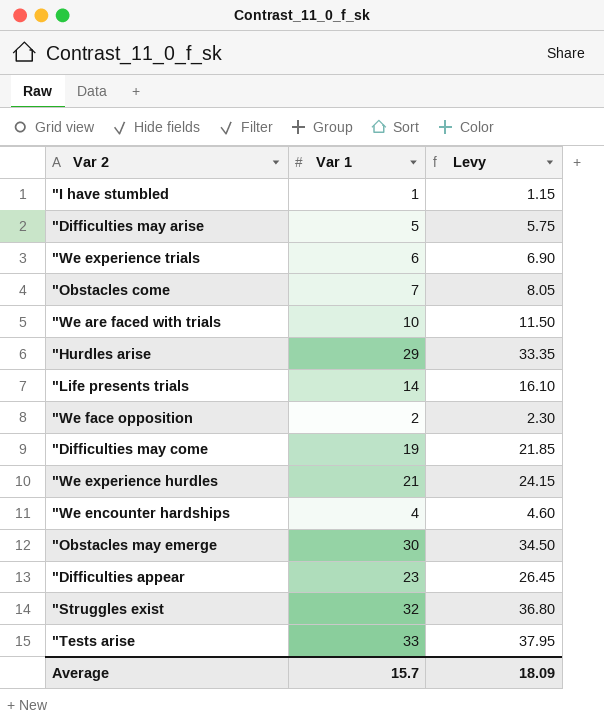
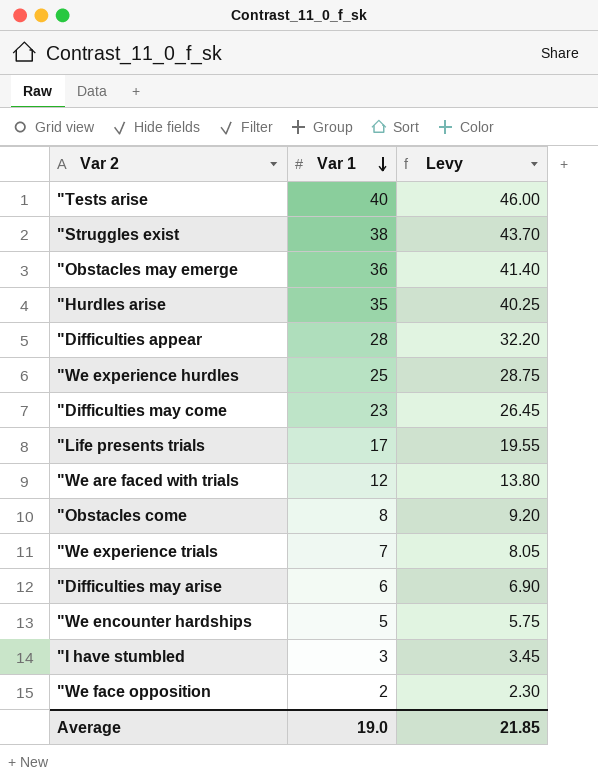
row order: none -> Var 1 descending
"Tests arise | Var 1: 33 -> 40
"Tests arise | Levy: 37.95 -> 46.00
"Struggles exist | Var 1: 32 -> 38
"Struggles exist | Levy: 36.80 -> 43.70
"Obstacles may emerge | Var 1: 30 -> 36
"Obstacles may emerge | Levy: 34.50 -> 41.40
"Hurdles arise | Var 1: 29 -> 35
"Hurdles arise | Levy: 33.35 -> 40.25
"Difficulties appear | Var 1: 23 -> 28
"Difficulties appear | Levy: 26.45 -> 32.20
"We experience hurdles | Var 1: 21 -> 25
"We experience hurdles | Levy: 24.15 -> 28.75
"Difficulties may come | Var 1: 19 -> 23
"Difficulties may come | Levy: 21.85 -> 26.45
"Life presents trials | Var 1: 14 -> 17
"Life presents trials | Levy: 16.10 -> 19.55
"We are faced with trials | Var 1: 10 -> 12
"We are faced with trials | Levy: 11.50 -> 13.80
"Obstacles come | Var 1: 7 -> 8
"Obstacles come | Levy: 8.05 -> 9.20
"We experience trials | Var 1: 6 -> 7
"We experience trials | Levy: 6.90 -> 8.05
"Difficulties may arise | Var 1: 5 -> 6
"Difficulties may arise | Levy: 5.75 -> 6.90
"We encounter hardships | Var 1: 4 -> 5
"We encounter hardships | Levy: 4.60 -> 5.75
"I have stumbled | Var 1: 1 -> 3
"I have stumbled | Levy: 1.15 -> 3.45
Average | Var 1: 15.7 -> 19.0
Average | Levy: 18.09 -> 21.85

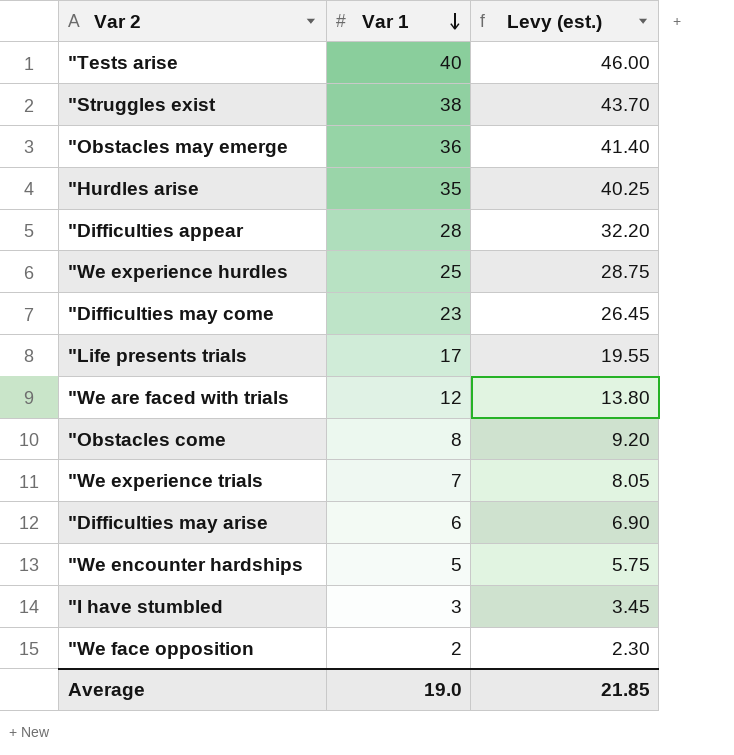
column name: Levy -> Levy (est.)

